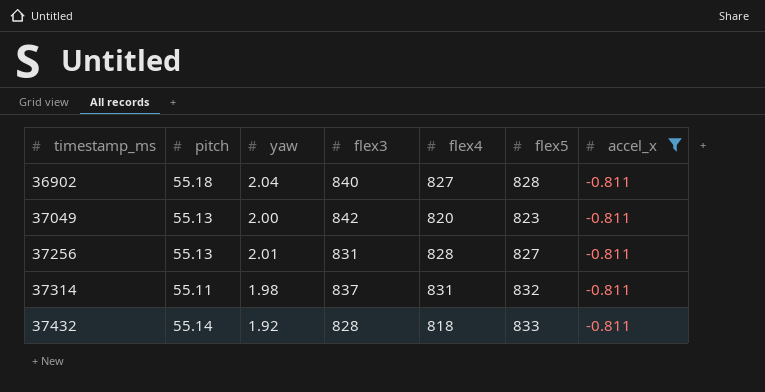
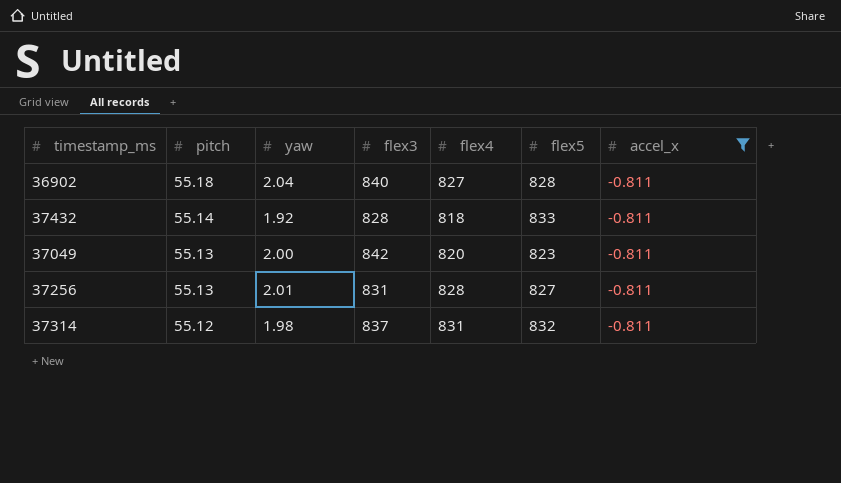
row order: timestamp_ms ascending -> pitch descending
37314 | pitch: 55.11 -> 55.12

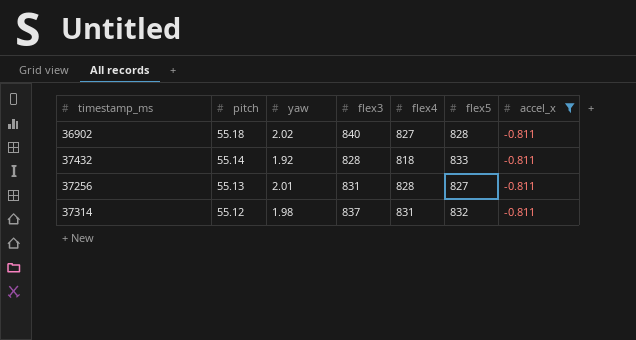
row 37049: 55.13 | 2.00 | 842 | 820 | 823 | -0.811 -> none
36902 | yaw: 2.04 -> 2.02

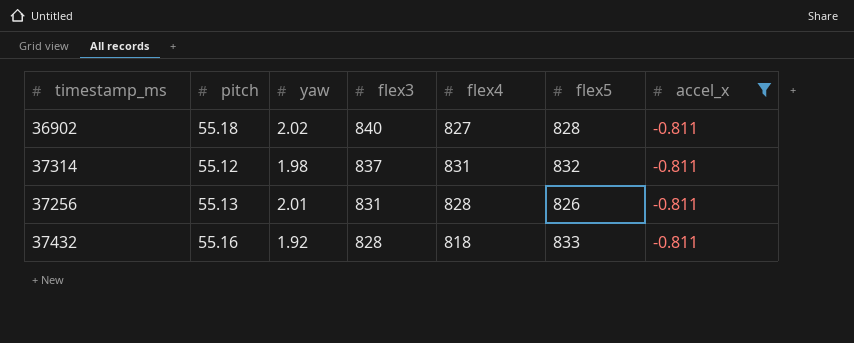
row order: pitch descending -> flex3 descending
37256 | flex5: 827 -> 826
37432 | pitch: 55.14 -> 55.16

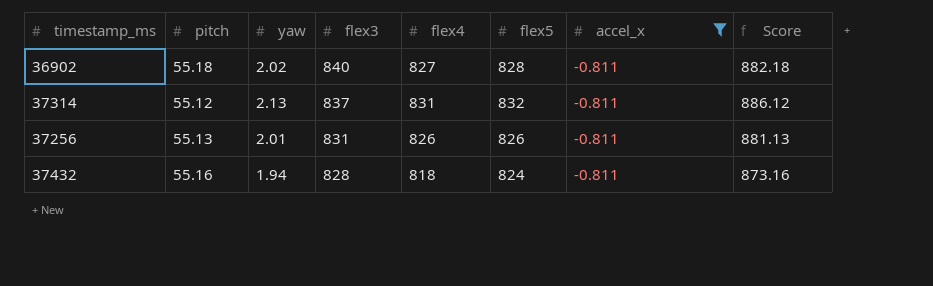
column Score | formula: none -> [pitch] + [flex4]
37314 | yaw: 1.98 -> 2.13
37256 | flex4: 828 -> 826
37432 | yaw: 1.92 -> 1.94
37432 | flex5: 833 -> 824

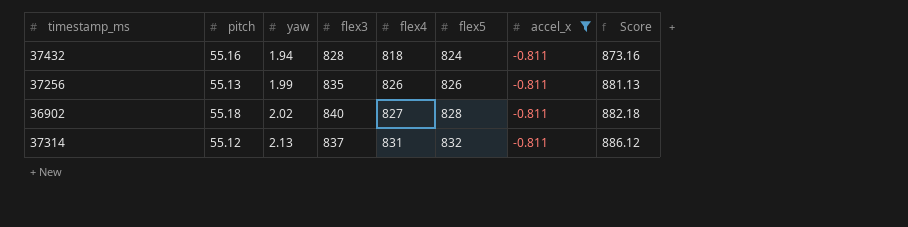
row order: flex3 descending -> yaw ascending
37256 | yaw: 2.01 -> 1.99
37256 | flex3: 831 -> 835

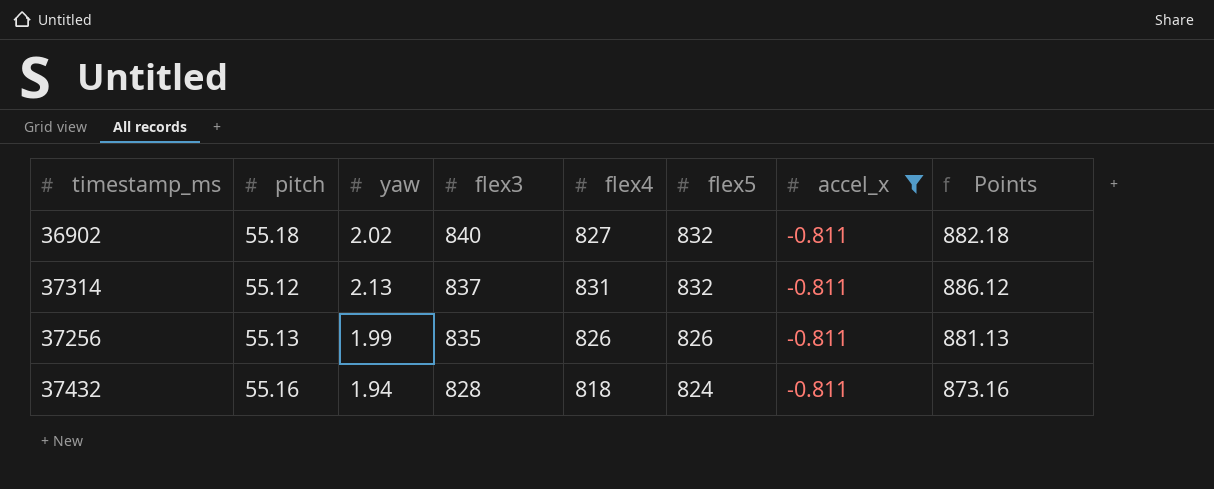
row order: yaw ascending -> flex3 descending
column name: Score -> Points
36902 | flex5: 828 -> 832

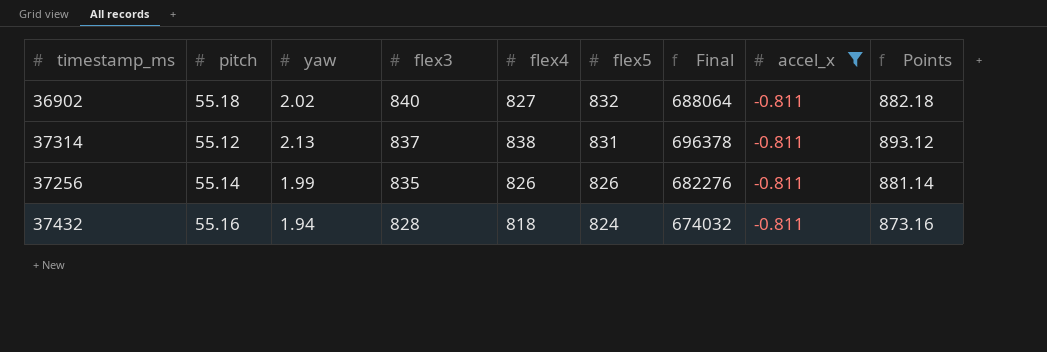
column Final | formula: none -> [flex4] * [flex5]
37314 | flex4: 831 -> 838
37314 | flex5: 832 -> 831
37314 | Points: 886.12 -> 893.12
37256 | pitch: 55.13 -> 55.14
37256 | Points: 881.13 -> 881.14

